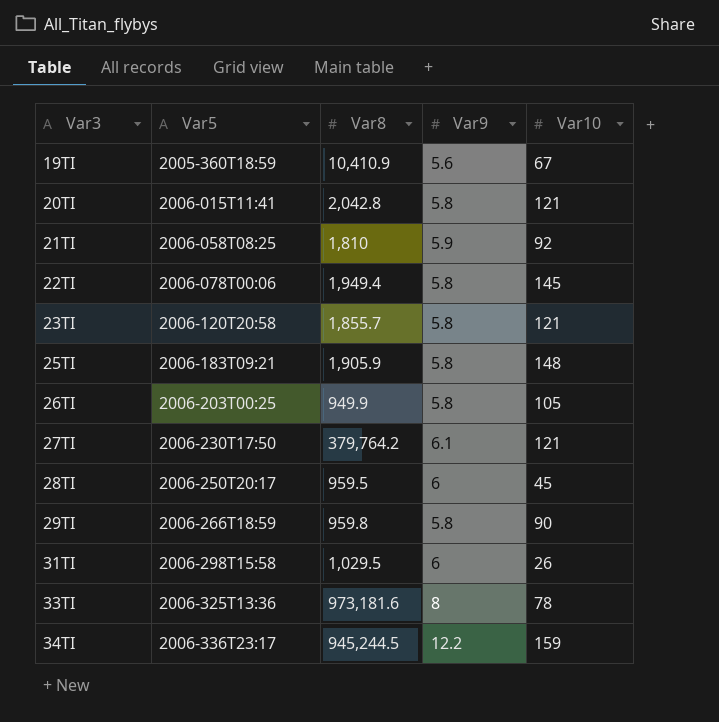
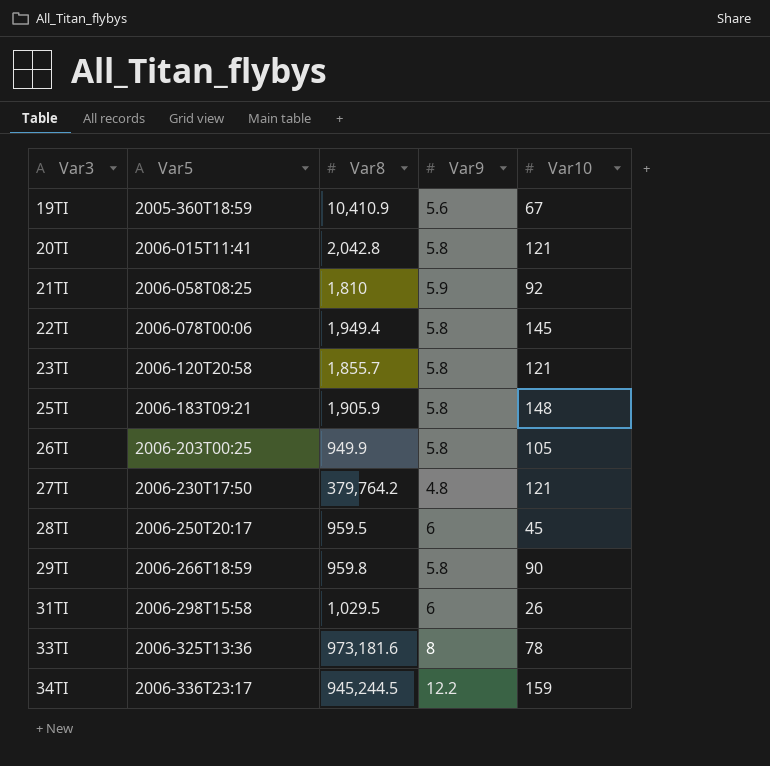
27TI | Var9: 6.1 -> 4.8

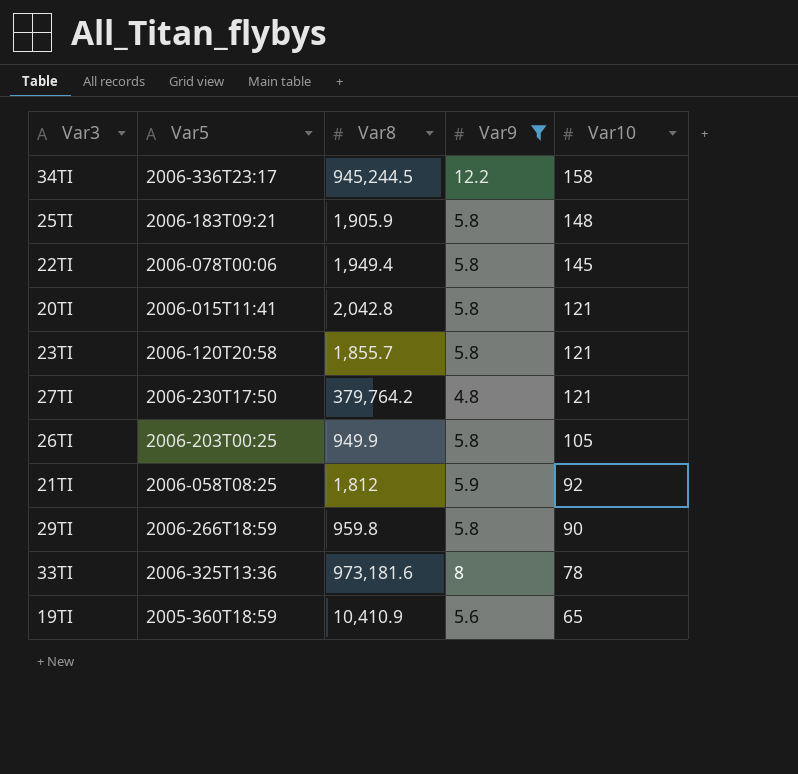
filter: none -> Var9 != 6
row order: Var3 ascending -> Var10 descending
34TI | Var10: 159 -> 158
21TI | Var8: 1,810 -> 1,812
19TI | Var10: 67 -> 65

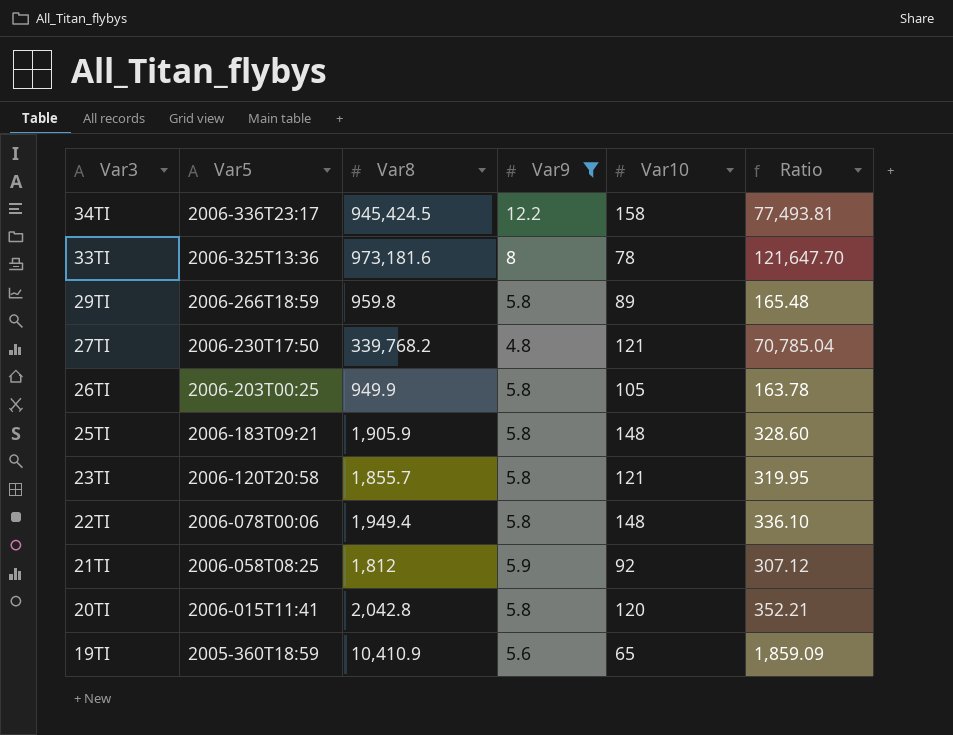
row order: Var10 descending -> Var3 descending
column Ratio | formula: none -> [Var8] / [Var9]
34TI | Var8: 945,244.5 -> 945,424.5
29TI | Var10: 90 -> 89
27TI | Var8: 379,764.2 -> 339,768.2
22TI | Var10: 145 -> 148
20TI | Var10: 121 -> 120

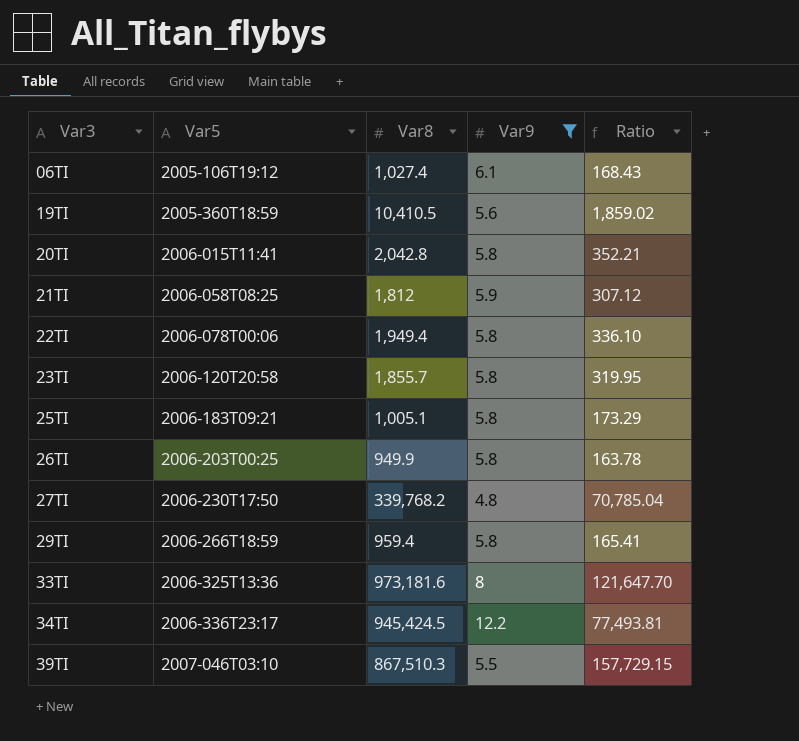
row order: Var3 descending -> Var3 ascending
column Var10 | position: 5 -> none
row 06TI: none -> 2005-106T19:12 | 1,027.4 | 6.1 | 168.43
19TI | Var8: 10,410.9 -> 10,410.5
19TI | Ratio: 1,859.09 -> 1,859.02
25TI | Var8: 1,905.9 -> 1,005.1
25TI | Ratio: 328.60 -> 173.29
29TI | Var8: 959.8 -> 959.4
29TI | Ratio: 165.48 -> 165.41
row 39TI: none -> 2007-046T03:10 | 867,510.3 | 5.5 | 157,729.15

